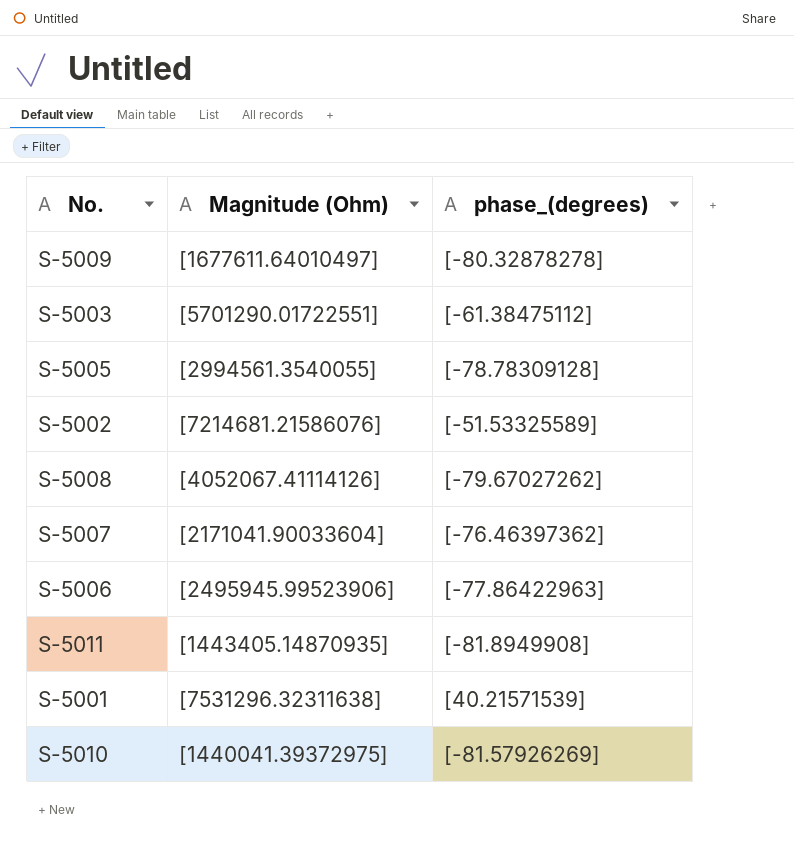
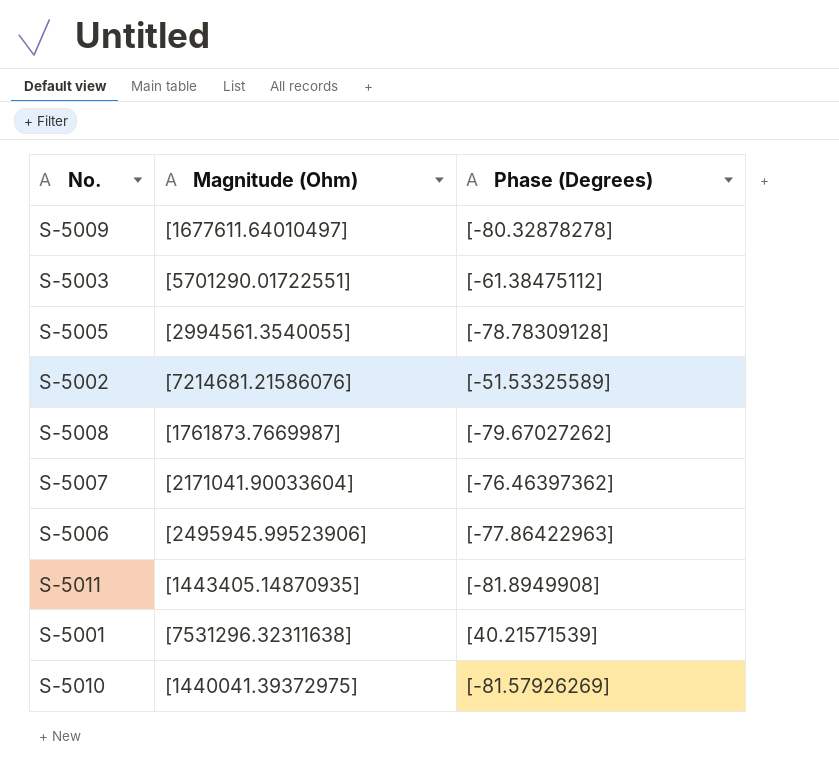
column name: phase_(degrees) -> Phase (Degrees)
S-5008 | Magnitude (Ohm): [4052067.41114126] -> [1761873.7669987]

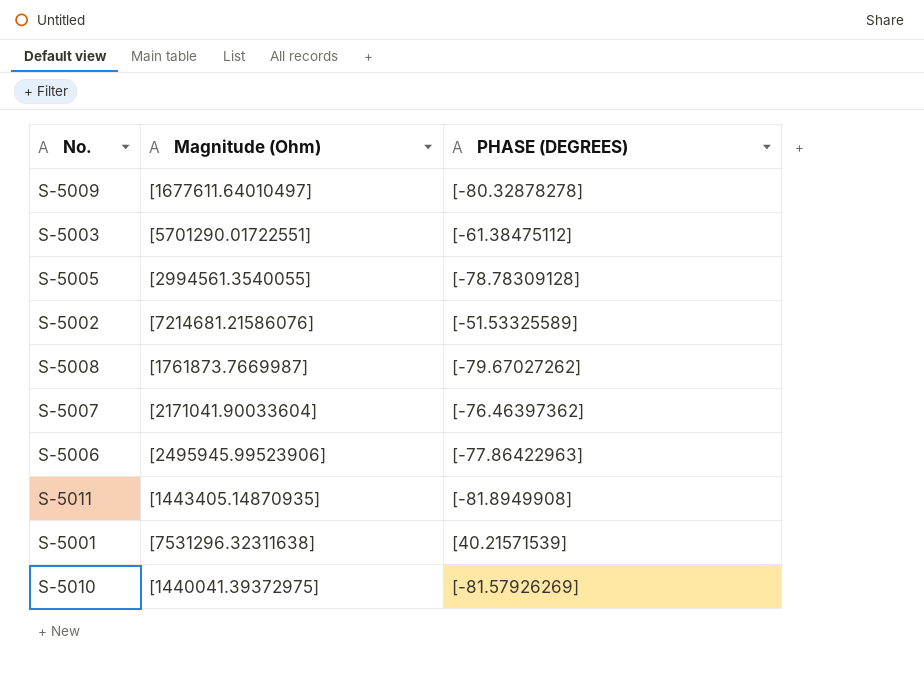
column name: Phase (Degrees) -> PHASE (DEGREES)

